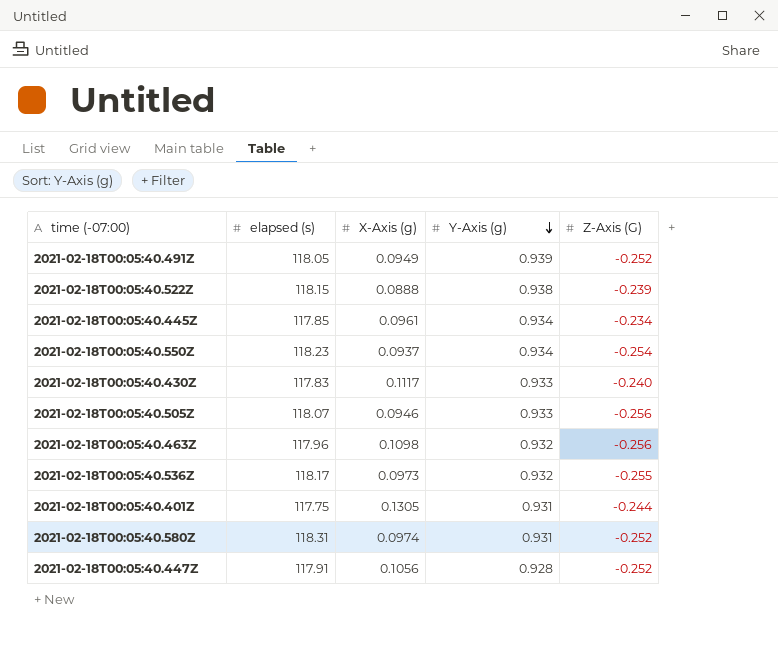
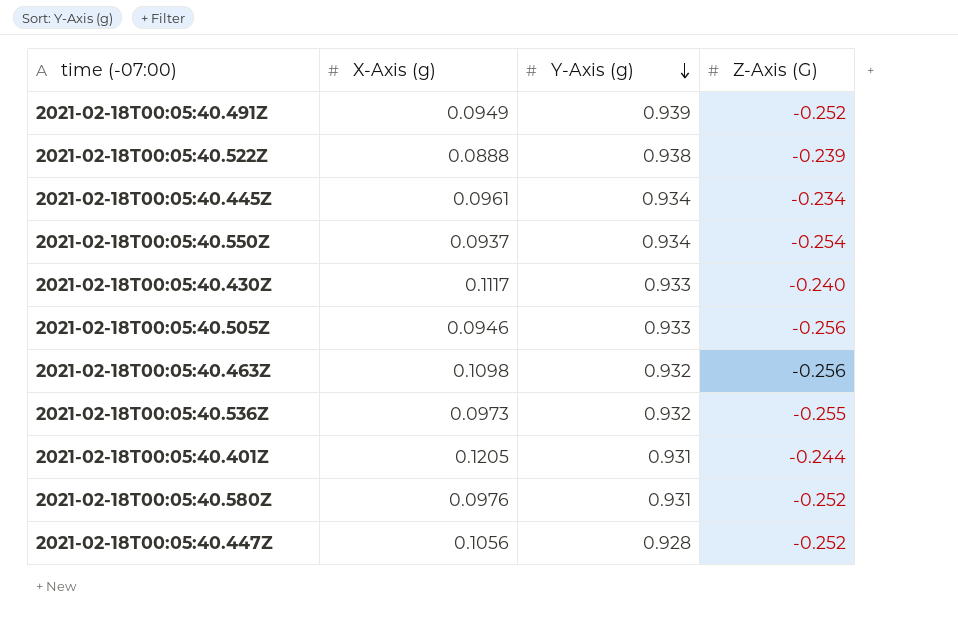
column elapsed (s) | position: 2 -> none
2021-02-18T00:05:40.401Z | X-Axis (g): 0.1305 -> 0.1205
2021-02-18T00:05:40.580Z | X-Axis (g): 0.0974 -> 0.0976

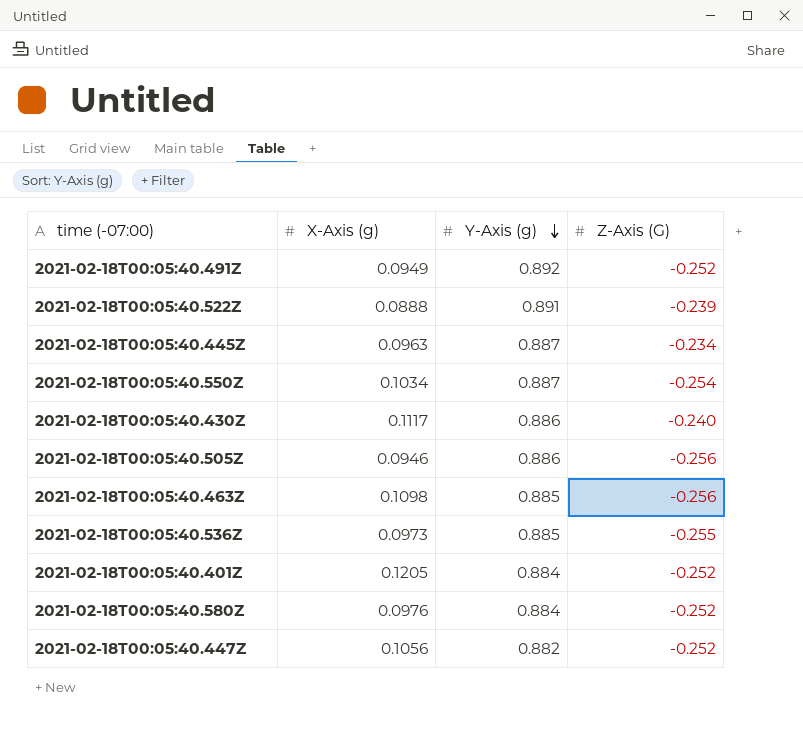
2021-02-18T00:05:40.491Z | Y-Axis (g): 0.939 -> 0.892
2021-02-18T00:05:40.522Z | Y-Axis (g): 0.938 -> 0.891
2021-02-18T00:05:40.445Z | X-Axis (g): 0.0961 -> 0.0963
2021-02-18T00:05:40.445Z | Y-Axis (g): 0.934 -> 0.887
2021-02-18T00:05:40.550Z | X-Axis (g): 0.0937 -> 0.1034
2021-02-18T00:05:40.550Z | Y-Axis (g): 0.934 -> 0.887
2021-02-18T00:05:40.430Z | Y-Axis (g): 0.933 -> 0.886
2021-02-18T00:05:40.505Z | Y-Axis (g): 0.933 -> 0.886
2021-02-18T00:05:40.463Z | Y-Axis (g): 0.932 -> 0.885
2021-02-18T00:05:40.536Z | Y-Axis (g): 0.932 -> 0.885
2021-02-18T00:05:40.401Z | Y-Axis (g): 0.931 -> 0.884
2021-02-18T00:05:40.401Z | Z-Axis (G): -0.244 -> -0.252
2021-02-18T00:05:40.580Z | Y-Axis (g): 0.931 -> 0.884
2021-02-18T00:05:40.447Z | Y-Axis (g): 0.928 -> 0.882

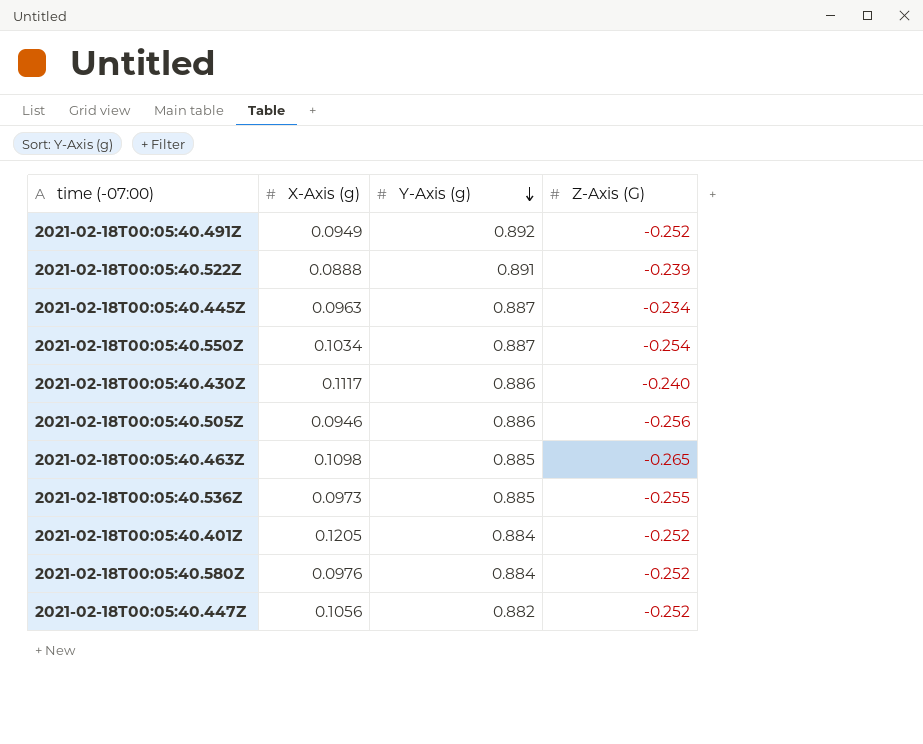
2021-02-18T00:05:40.463Z | Z-Axis (G): -0.256 -> -0.265

